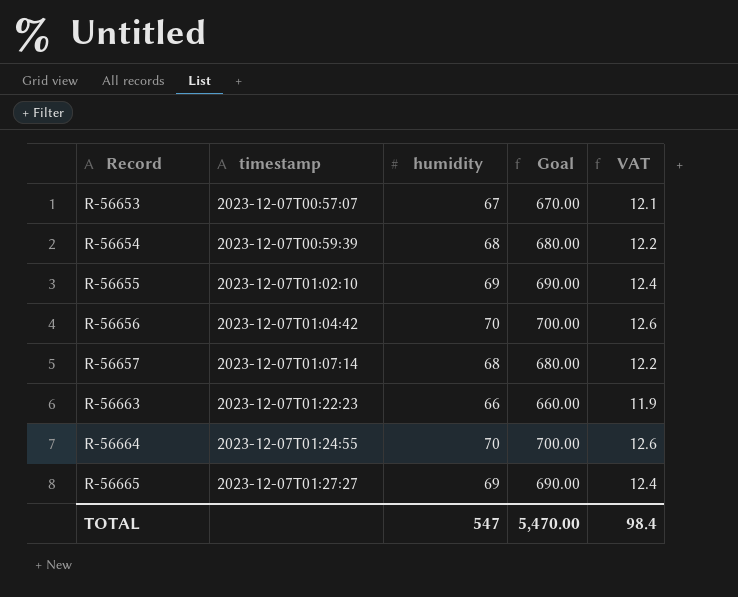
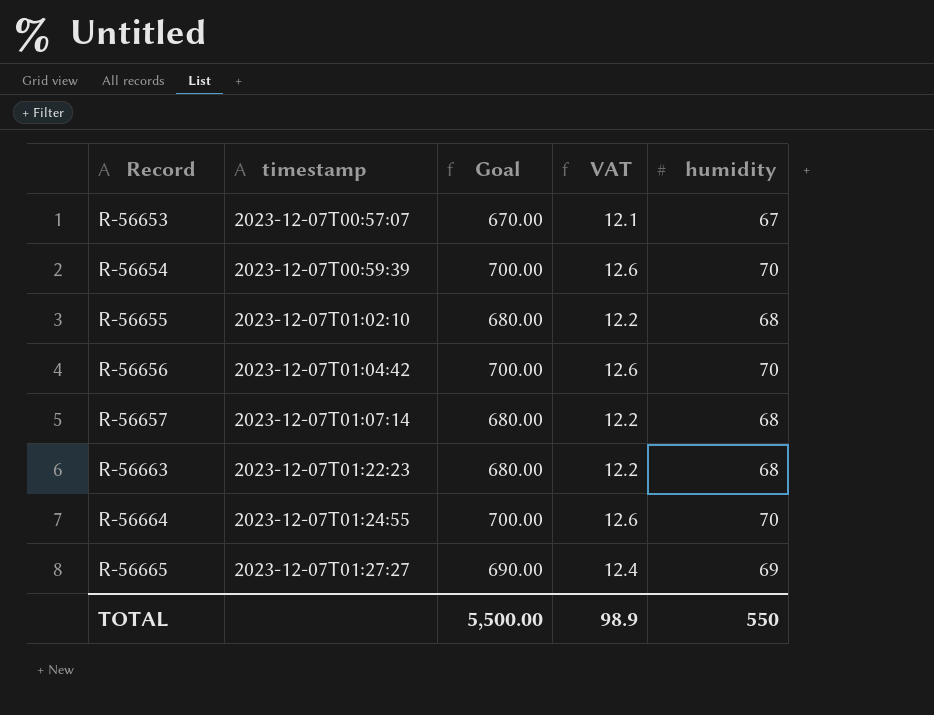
column humidity | position: 3 -> 5
R-56654 | Goal: 680.00 -> 700.00
R-56654 | VAT: 12.2 -> 12.6
R-56654 | humidity: 68 -> 70
R-56655 | Goal: 690.00 -> 680.00
R-56655 | VAT: 12.4 -> 12.2
R-56655 | humidity: 69 -> 68
R-56663 | Goal: 660.00 -> 680.00
R-56663 | VAT: 11.9 -> 12.2
R-56663 | humidity: 66 -> 68
TOTAL | Goal: 5,470.00 -> 5,500.00
TOTAL | VAT: 98.4 -> 98.9
TOTAL | humidity: 547 -> 550

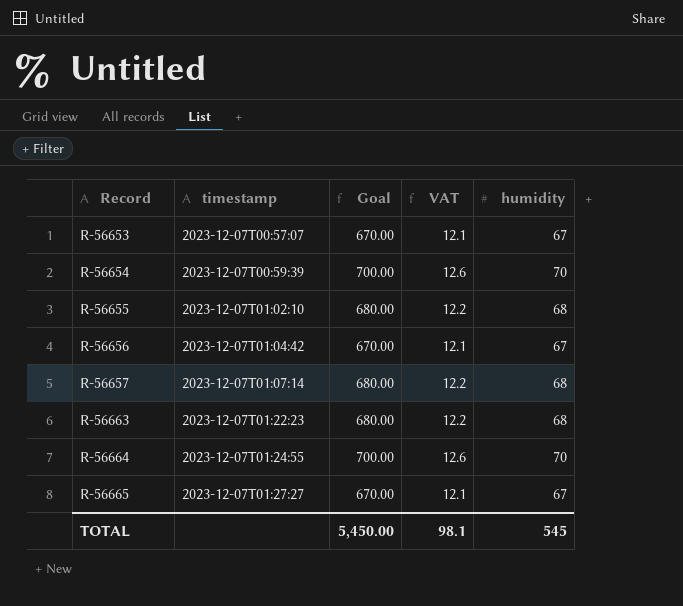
R-56656 | Goal: 700.00 -> 670.00
R-56656 | VAT: 12.6 -> 12.1
R-56656 | humidity: 70 -> 67
R-56665 | Goal: 690.00 -> 670.00
R-56665 | VAT: 12.4 -> 12.1
R-56665 | humidity: 69 -> 67
TOTAL | Goal: 5,500.00 -> 5,450.00
TOTAL | VAT: 98.9 -> 98.1
TOTAL | humidity: 550 -> 545

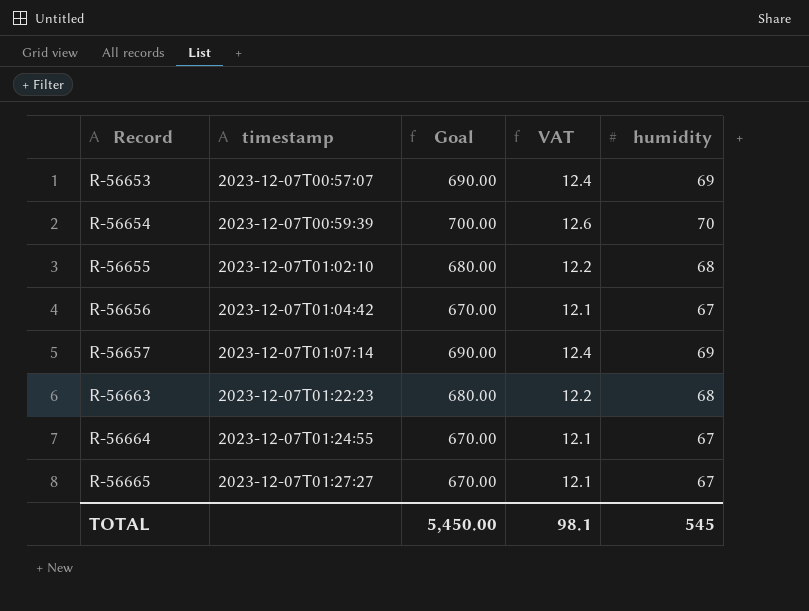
R-56653 | Goal: 670.00 -> 690.00
R-56653 | VAT: 12.1 -> 12.4
R-56653 | humidity: 67 -> 69
R-56657 | Goal: 680.00 -> 690.00
R-56657 | VAT: 12.2 -> 12.4
R-56657 | humidity: 68 -> 69
R-56664 | Goal: 700.00 -> 670.00
R-56664 | VAT: 12.6 -> 12.1
R-56664 | humidity: 70 -> 67

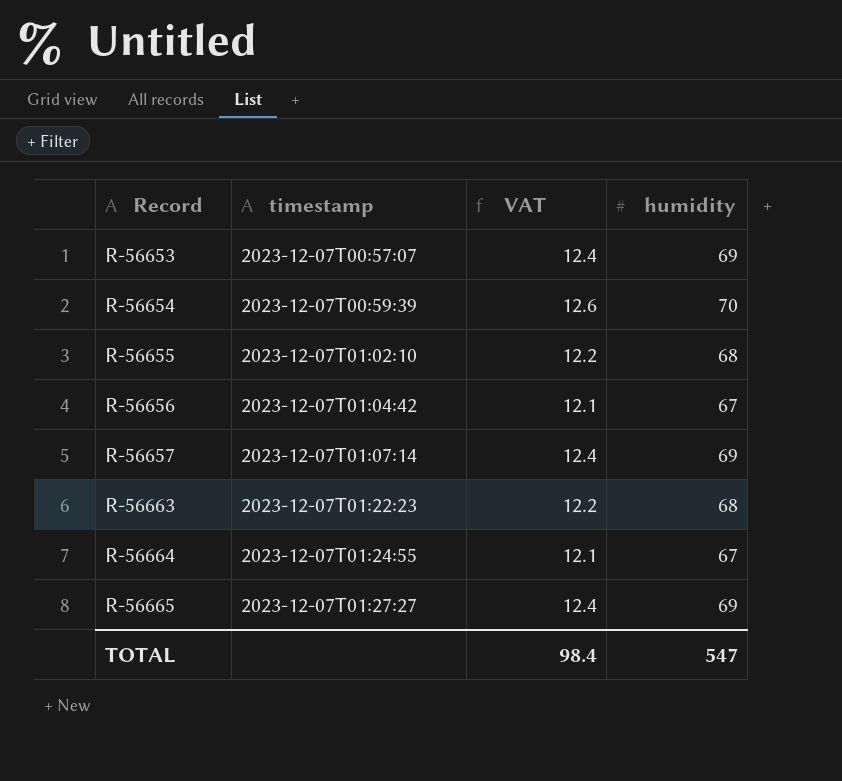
column Goal | formula: [humidity] * 10 -> none
R-56665 | VAT: 12.1 -> 12.4
R-56665 | humidity: 67 -> 69
TOTAL | VAT: 98.1 -> 98.4
TOTAL | humidity: 545 -> 547

